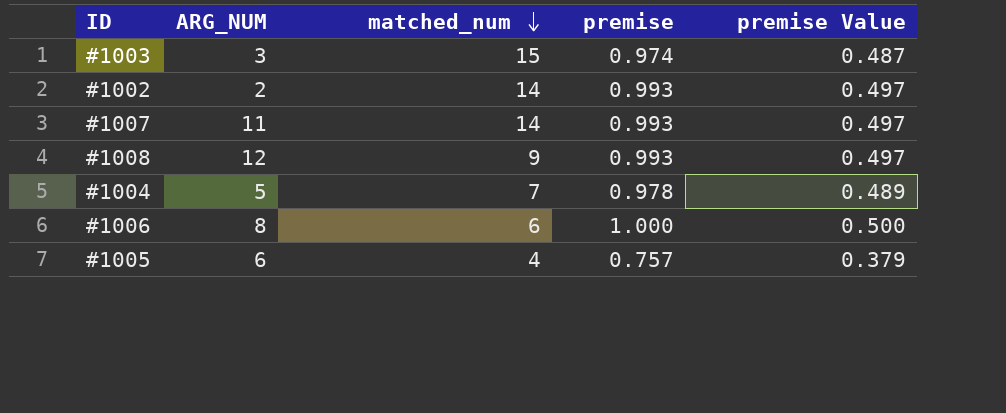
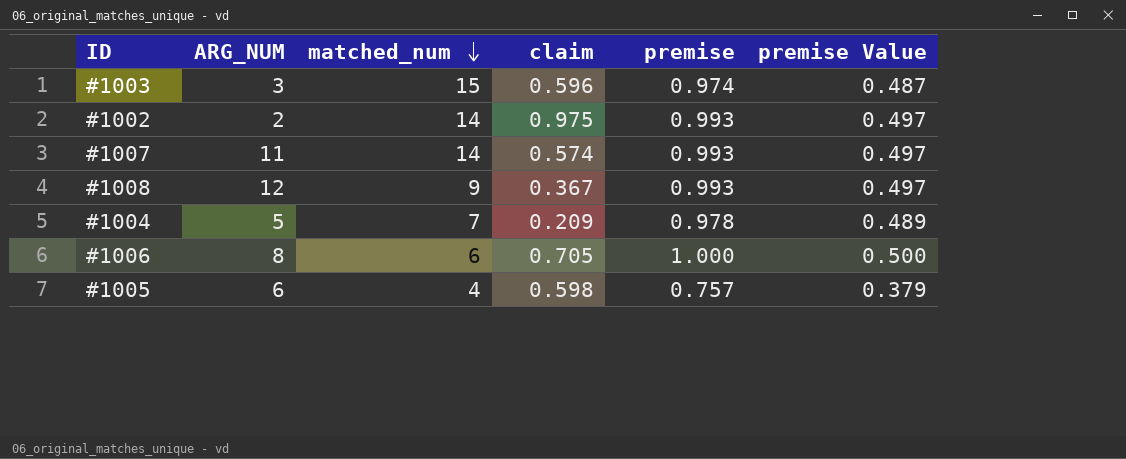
column claim | position: none -> 4

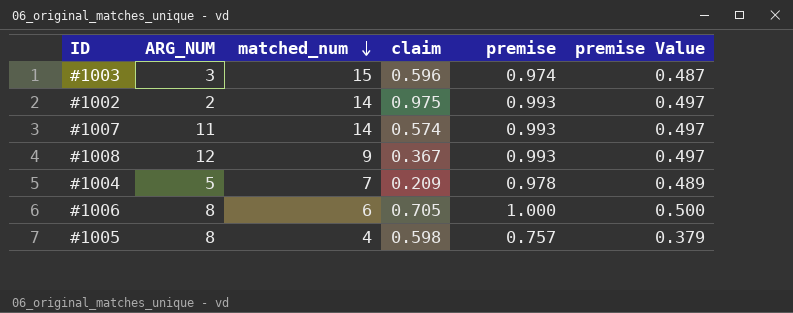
#1005 | ARG_NUM: 6 -> 8

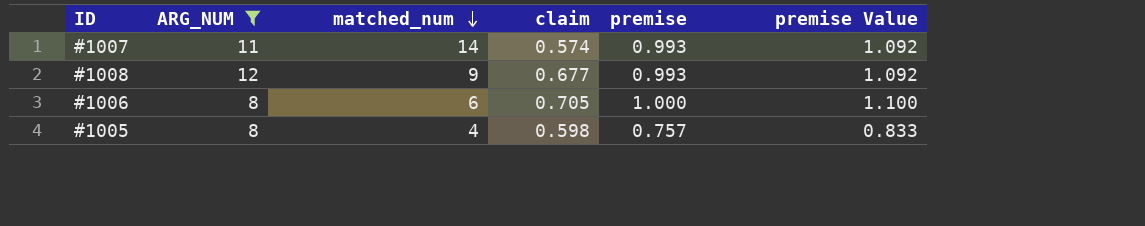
filter: none -> ARG_NUM >= 8
column premise Value | formula: [premise] * 0.5 -> [premise] * 1.1
#1008 | claim: 0.367 -> 0.677

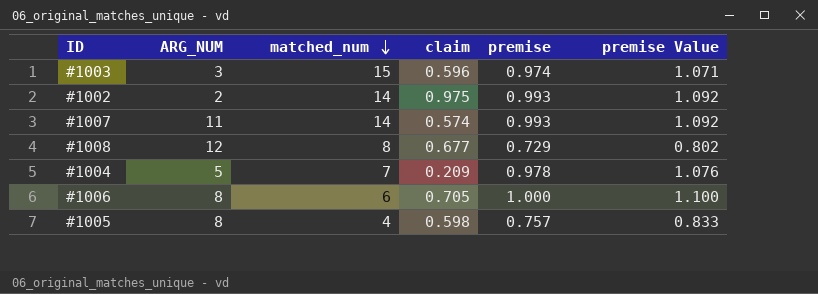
filter: ARG_NUM >= 8 -> none
#1008 | matched_num: 9 -> 8
#1008 | premise: 0.993 -> 0.729
#1008 | premise Value: 1.092 -> 0.802

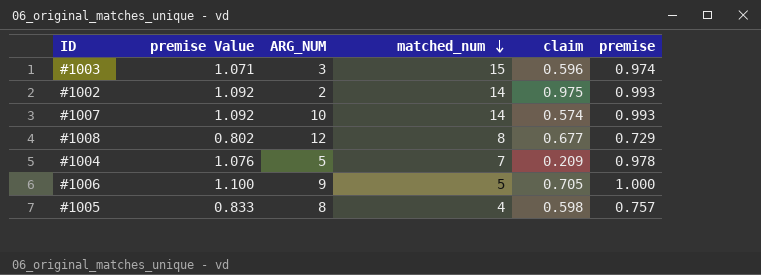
column premise Value | position: 6 -> 2
#1007 | ARG_NUM: 11 -> 10
#1006 | ARG_NUM: 8 -> 9
#1006 | matched_num: 6 -> 5

